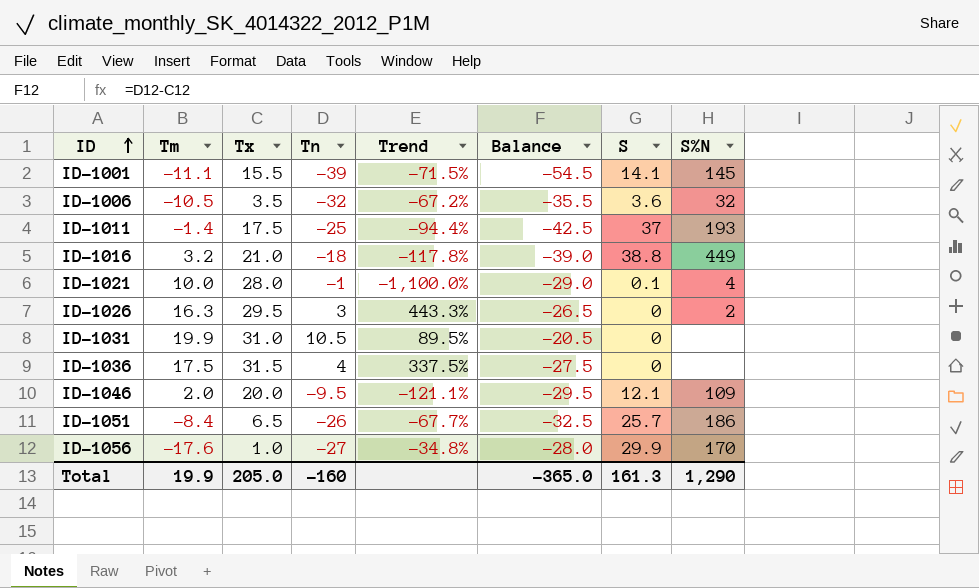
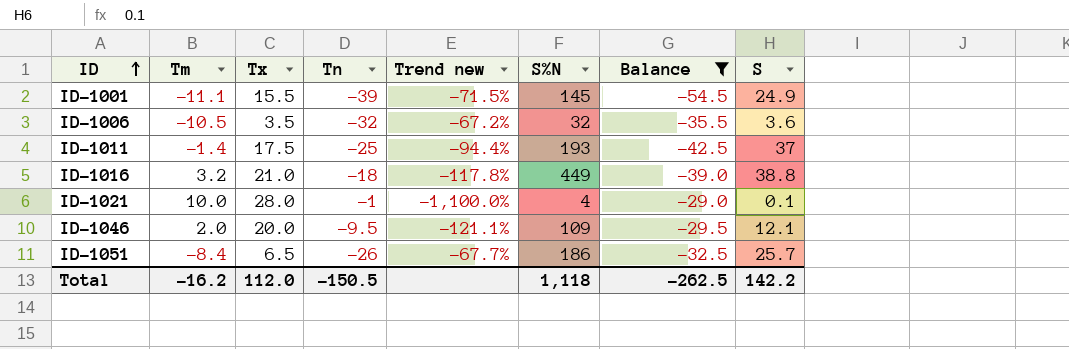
filter: none -> Balance <= -29.0
column name: Trend -> Trend new
column S%N | position: 8 -> 6
ID-1001 | S: 14.1 -> 24.9
Total | Tm: 19.9 -> -16.2
Total | Tx: 205.0 -> 112.0
Total | Tn: -160 -> -150.5
Total | S%N: 1,290 -> 1,118
Total | Balance: -365.0 -> -262.5
Total | S: 161.3 -> 142.2

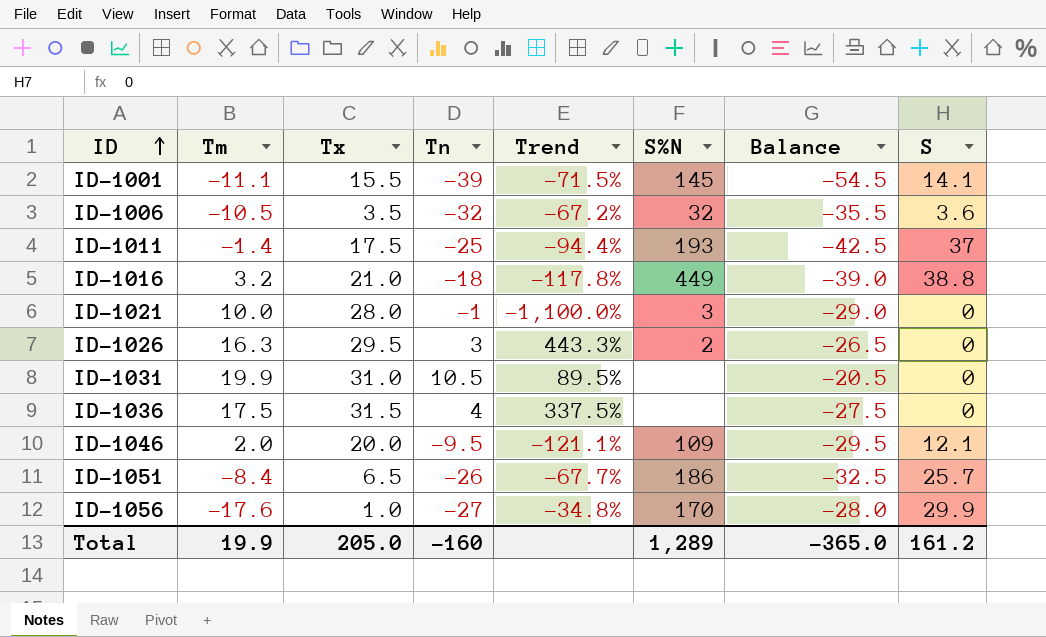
filter: Balance <= -29.0 -> none
column name: Trend new -> Trend
ID-1001 | S: 24.9 -> 14.1
ID-1021 | S%N: 4 -> 3
ID-1021 | S: 0.1 -> 0
Total | Tm: -16.2 -> 19.9
Total | Tx: 112.0 -> 205.0
Total | Tn: -150.5 -> -160
Total | S%N: 1,118 -> 1,289
Total | Balance: -262.5 -> -365.0
Total | S: 142.2 -> 161.2

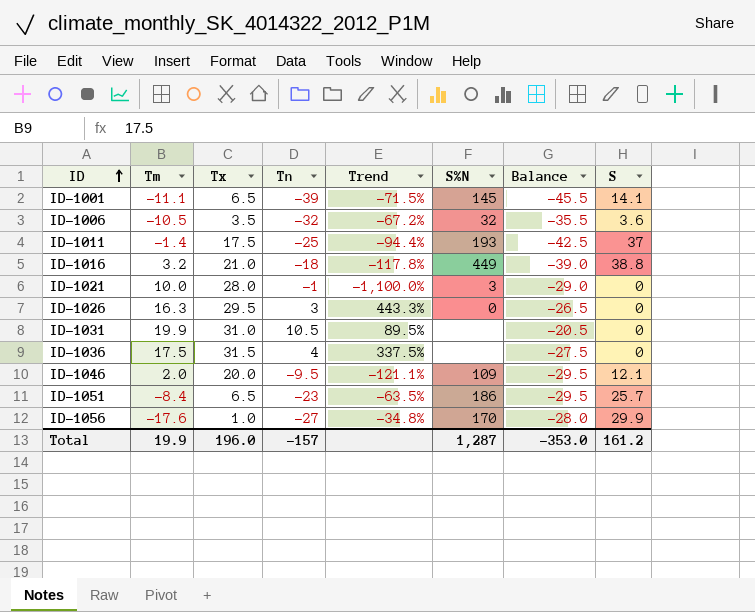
ID-1001 | Tx: 15.5 -> 6.5
ID-1001 | Balance: -54.5 -> -45.5
ID-1026 | S%N: 2 -> 0
ID-1051 | Tn: -26 -> -23
ID-1051 | Trend: -67.7% -> -63.5%
ID-1051 | Balance: -32.5 -> -29.5
Total | Tx: 205.0 -> 196.0
Total | Tn: -160 -> -157
Total | S%N: 1,289 -> 1,287
Total | Balance: -365.0 -> -353.0

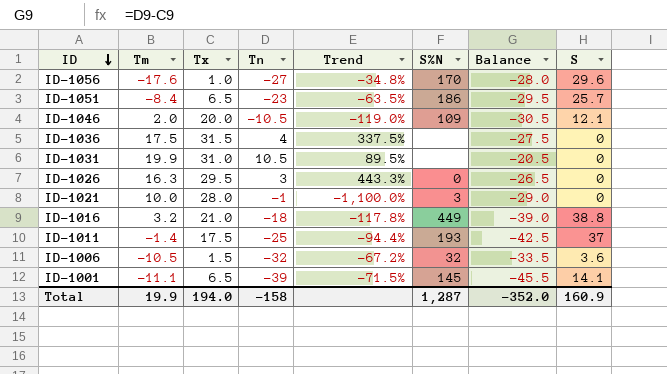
row order: ID ascending -> ID descending
ID-1056 | S: 29.9 -> 29.6
ID-1046 | Tn: -9.5 -> -10.5
ID-1046 | Trend: -121.1% -> -119.0%
ID-1046 | Balance: -29.5 -> -30.5
ID-1006 | Tx: 3.5 -> 1.5
ID-1006 | Balance: -35.5 -> -33.5
Total | Tx: 196.0 -> 194.0
Total | Tn: -157 -> -158
Total | Balance: -353.0 -> -352.0
Total | S: 161.2 -> 160.9

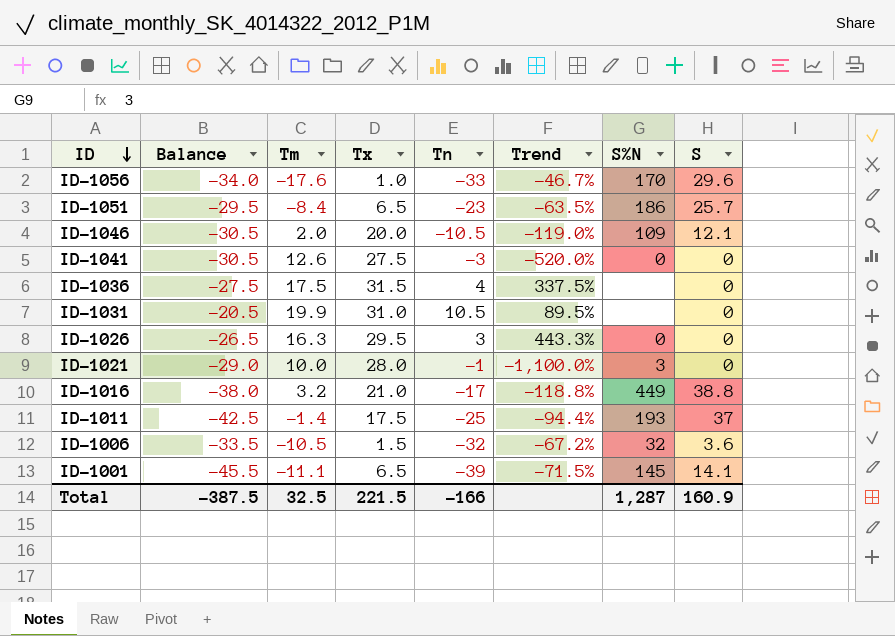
column Balance | position: 7 -> 2
ID-1056 | Balance: -28.0 -> -34.0
ID-1056 | Tn: -27 -> -33
ID-1056 | Trend: -34.8% -> -46.7%
row ID-1041: none -> -30.5 | 12.6 | 27.5 | -3 | -520.0% | 0 | 0
ID-1016 | Balance: -39.0 -> -38.0
ID-1016 | Tn: -18 -> -17
ID-1016 | Trend: -117.8% -> -118.8%
Total | Balance: -352.0 -> -387.5
Total | Tm: 19.9 -> 32.5
Total | Tx: 194.0 -> 221.5
Total | Tn: -158 -> -166

